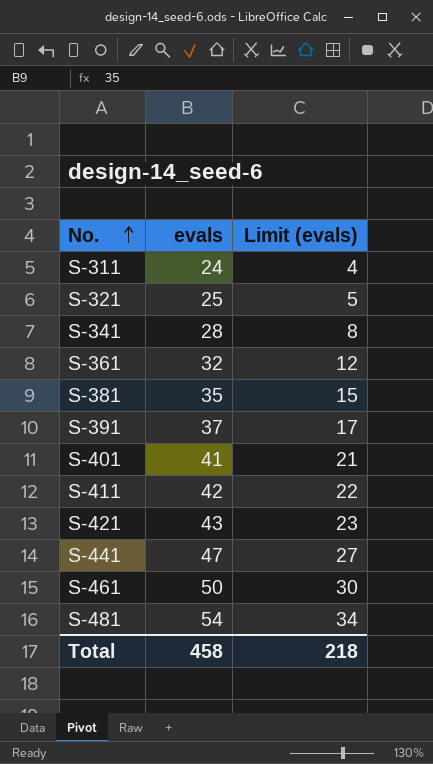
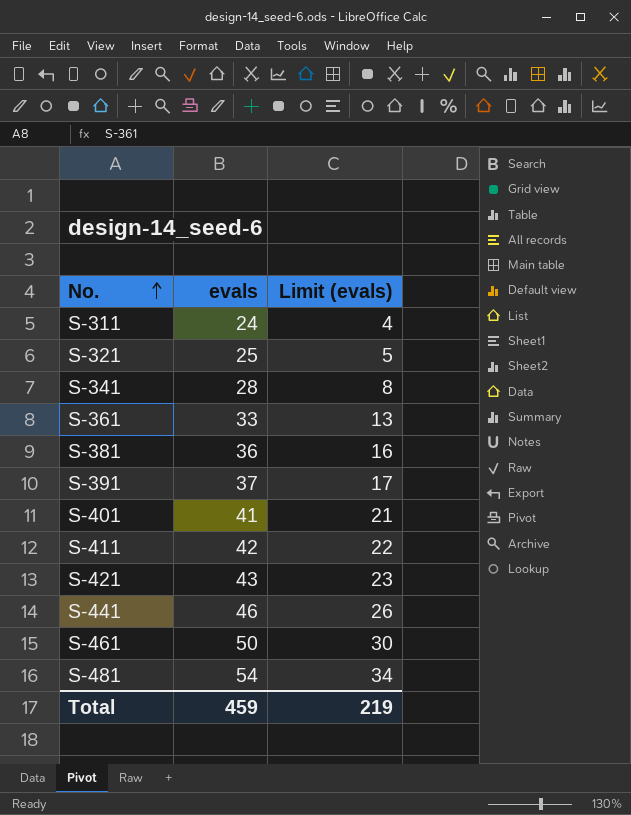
S-361 | evals: 32 -> 33
S-361 | Limit (evals): 12 -> 13
S-381 | evals: 35 -> 36
S-381 | Limit (evals): 15 -> 16
S-441 | evals: 47 -> 46
S-441 | Limit (evals): 27 -> 26
Total | evals: 458 -> 459
Total | Limit (evals): 218 -> 219

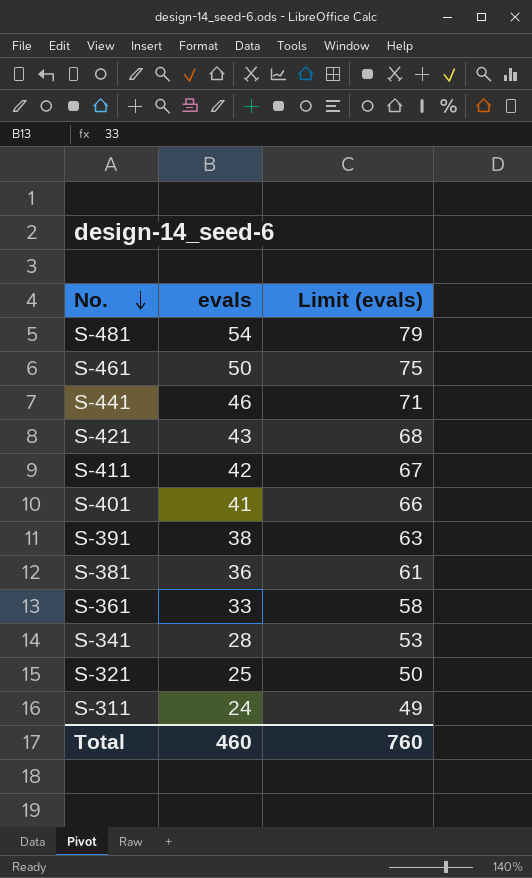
row order: No. ascending -> No. descending
column Limit (evals) | formula: [evals] - 20 -> [evals] + 25
S-391 | evals: 37 -> 38
Total | evals: 459 -> 460
Total | Limit (evals): 219 -> 760

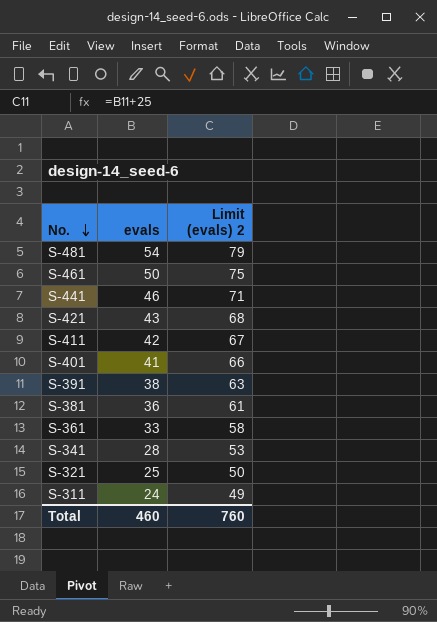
column name: Limit (evals) -> Limit (evals) 2

